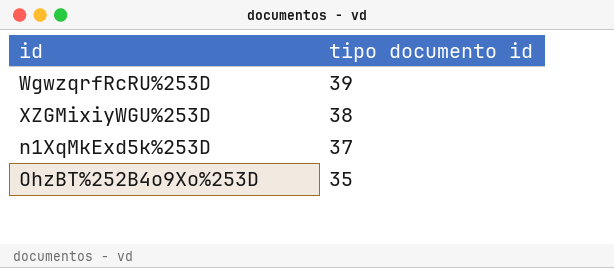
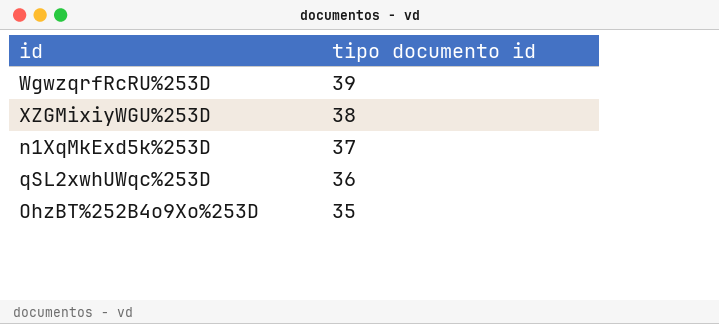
row qSL2xwhUWqc%253D: none -> 36

